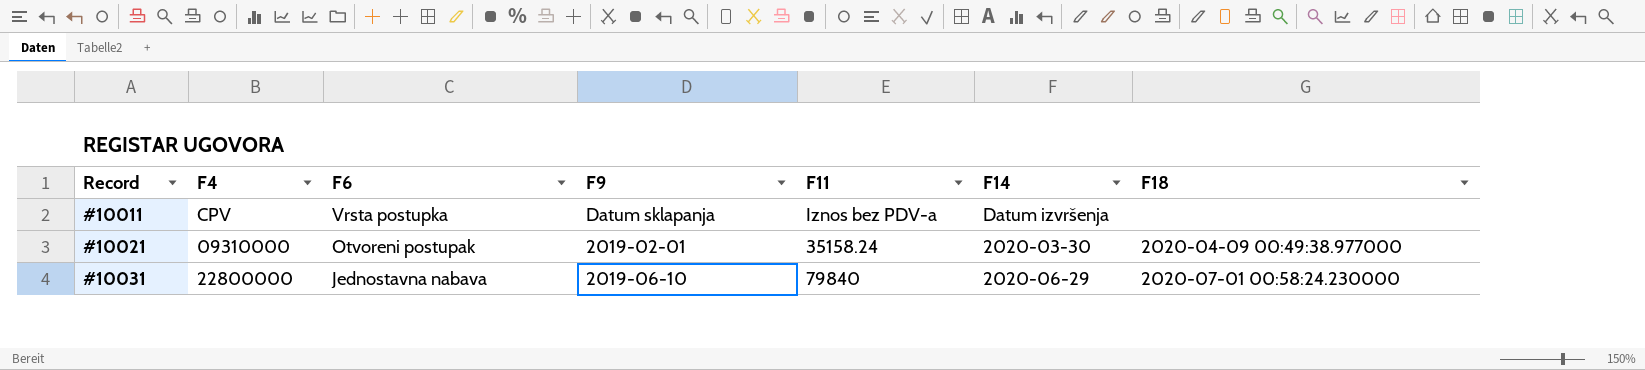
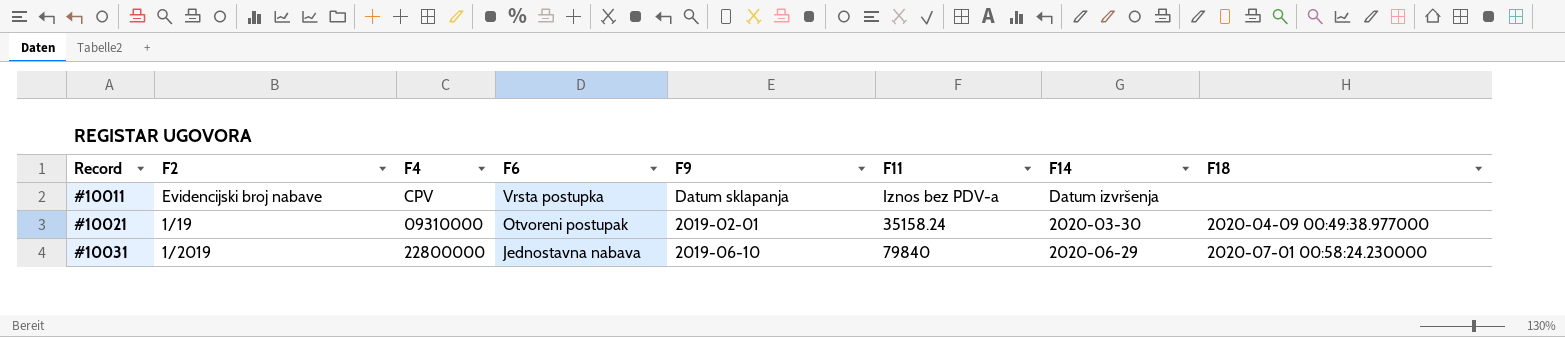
column F2 | position: none -> 2

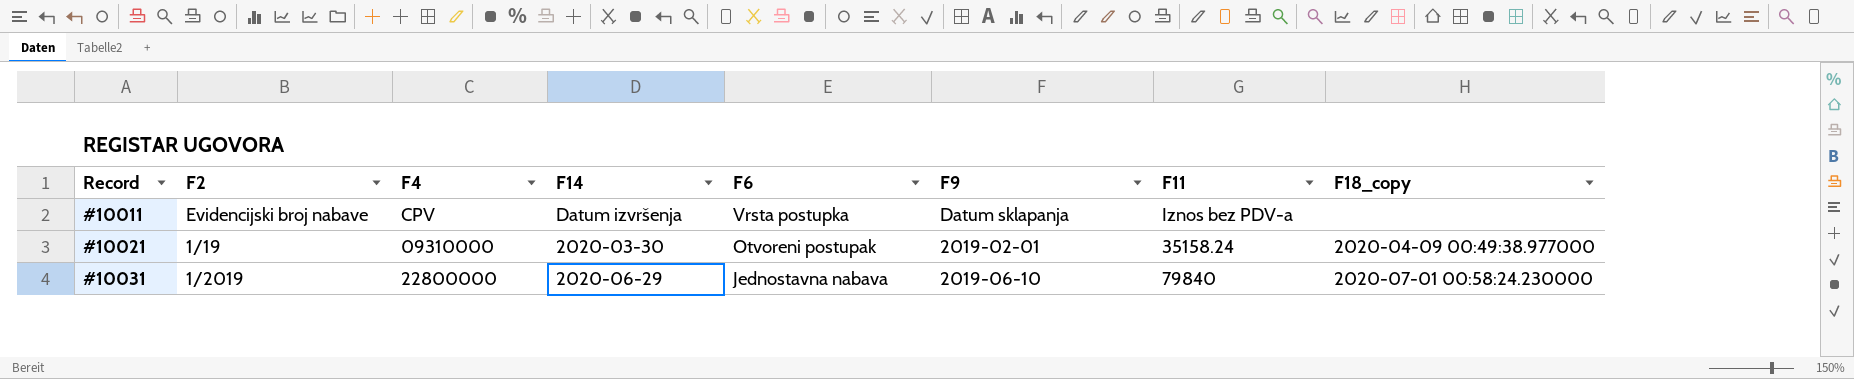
column F14 | position: 7 -> 4
column name: F18 -> F18_copy

